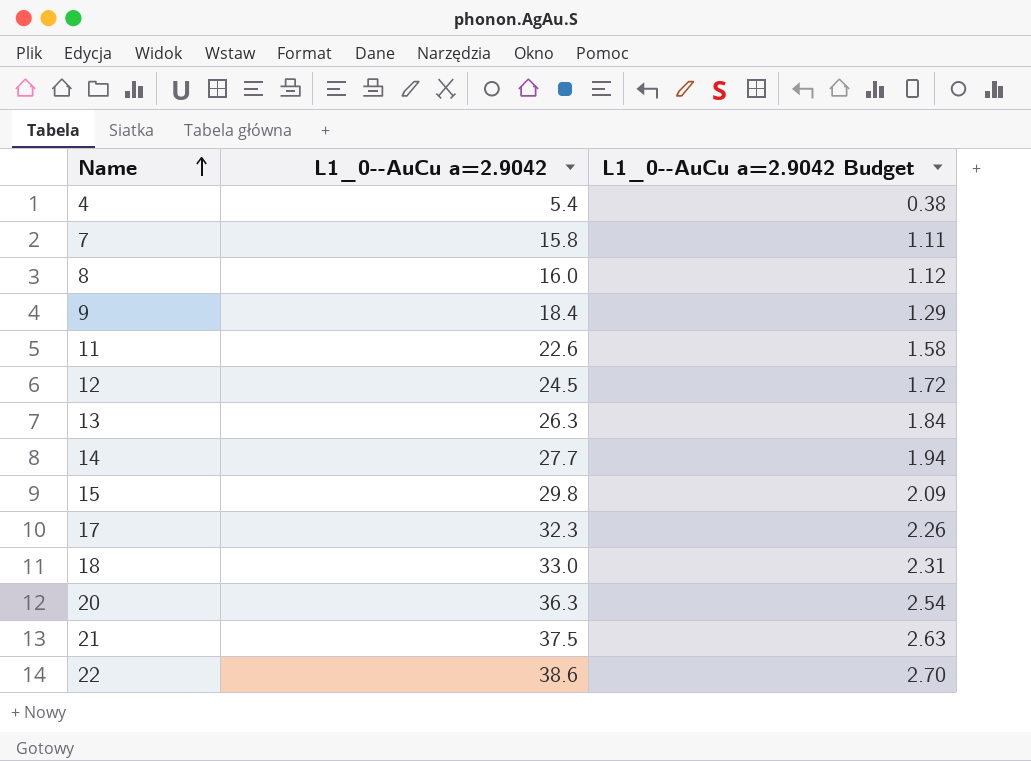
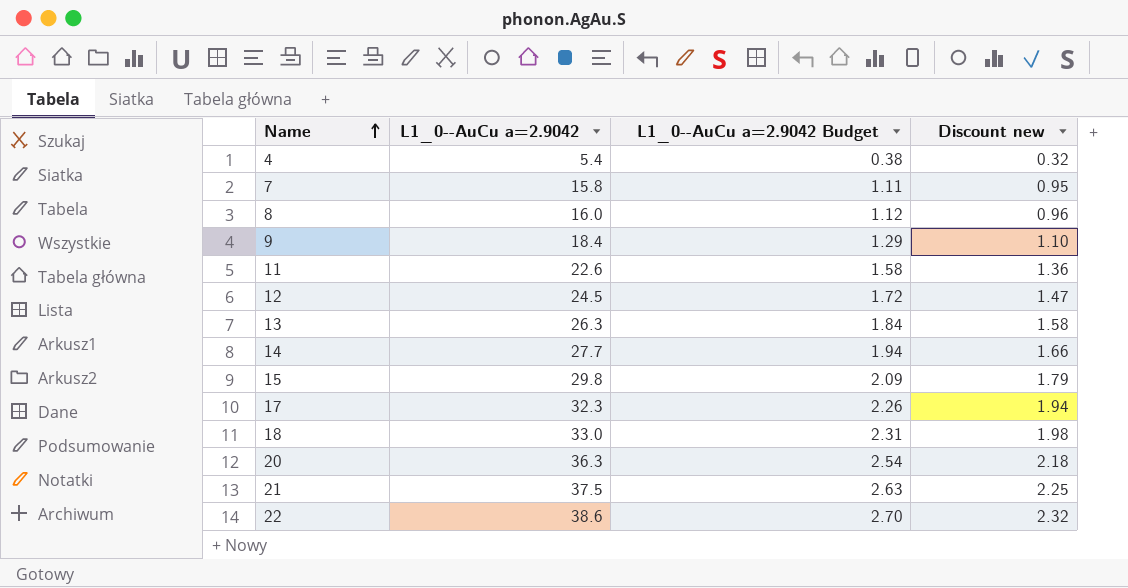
column Discount new | formula: none -> [L1_0--AuCu a=2.9042] * 0.06

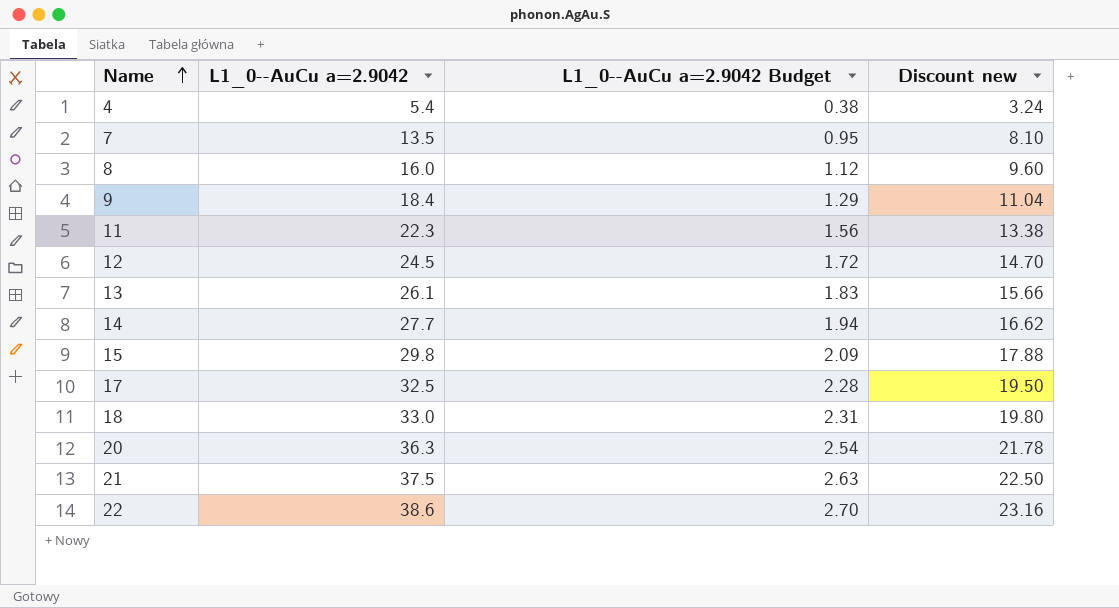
column Discount new | formula: [L1_0--AuCu a=2.9042] * 0.06 -> [L1_0--AuCu a=2.9042] * 0.6
7 | L1_0--AuCu a=2.9042: 15.8 -> 13.5
7 | L1_0--AuCu a=2.9042 Budget: 1.11 -> 0.95
11 | L1_0--AuCu a=2.9042: 22.6 -> 22.3
11 | L1_0--AuCu a=2.9042 Budget: 1.58 -> 1.56
13 | L1_0--AuCu a=2.9042: 26.3 -> 26.1
13 | L1_0--AuCu a=2.9042 Budget: 1.84 -> 1.83
17 | L1_0--AuCu a=2.9042: 32.3 -> 32.5
17 | L1_0--AuCu a=2.9042 Budget: 2.26 -> 2.28

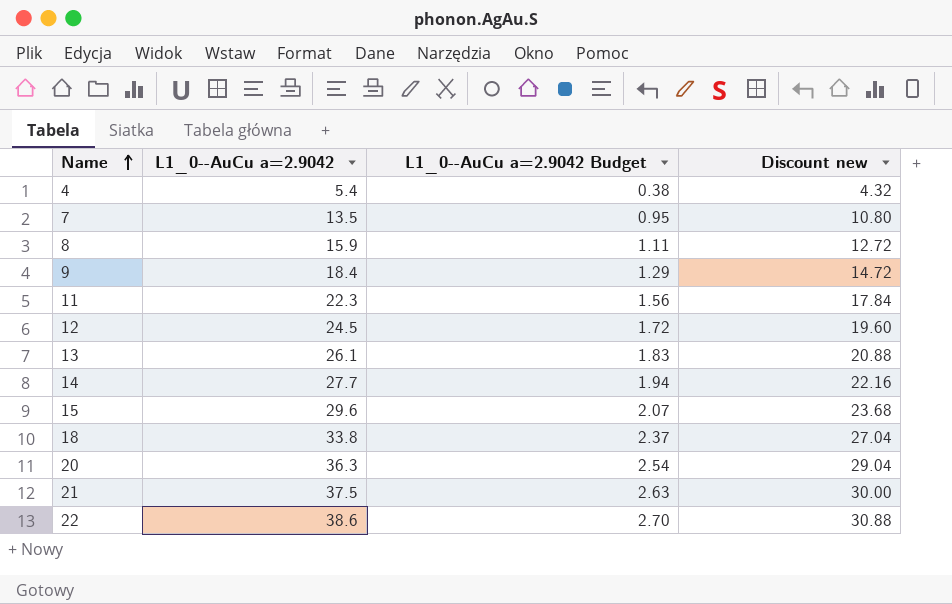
column Discount new | formula: [L1_0--AuCu a=2.9042] * 0.6 -> [L1_0--AuCu a=2.9042] * 0.8
row 17: 32.5 | 2.28 | 19.50 -> none
8 | L1_0--AuCu a=2.9042: 16.0 -> 15.9
8 | L1_0--AuCu a=2.9042 Budget: 1.12 -> 1.11
15 | L1_0--AuCu a=2.9042: 29.8 -> 29.6
15 | L1_0--AuCu a=2.9042 Budget: 2.09 -> 2.07
18 | L1_0--AuCu a=2.9042: 33.0 -> 33.8
18 | L1_0--AuCu a=2.9042 Budget: 2.31 -> 2.37

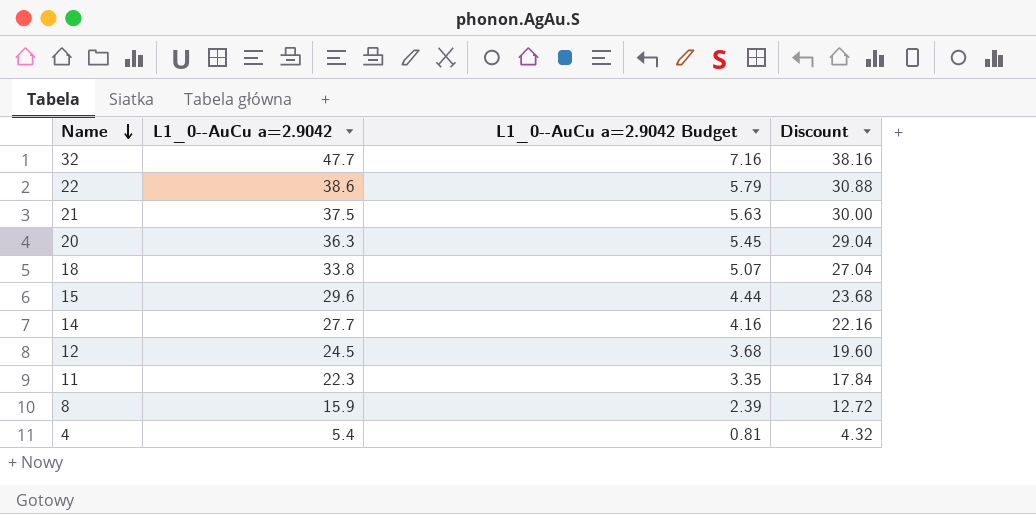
row order: Name ascending -> Name descending
column L1_0--AuCu a=2.9042 Budget | formula: [L1_0--AuCu a=2.9042] * 0.07 -> [L1_0--AuCu a=2.9042] * 0.15
column name: Discount new -> Discount
row 7: 13.5 | 0.95 | 10.80 -> none
row 9: 18.4 | 1.29 | 14.72 -> none
row 13: 26.1 | 1.83 | 20.88 -> none
row 32: none -> 47.7 | 7.16 | 38.16

